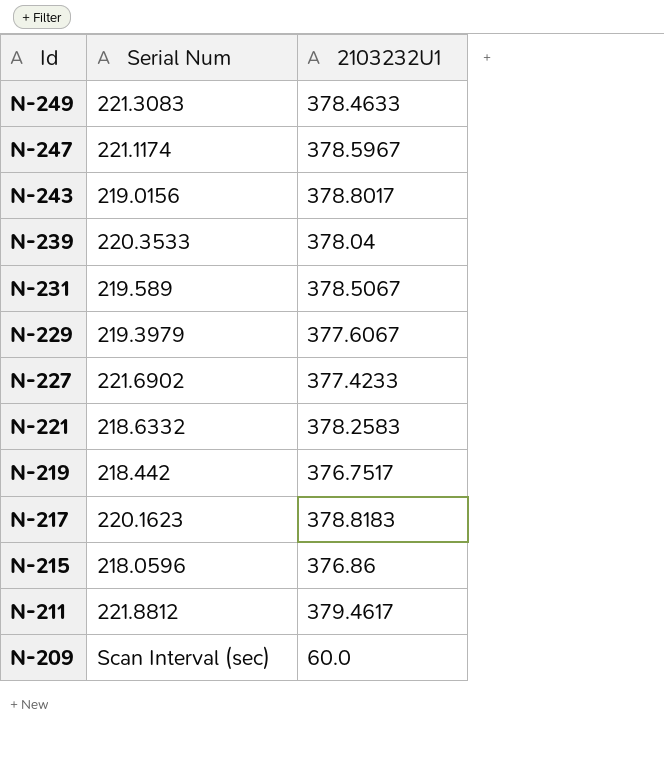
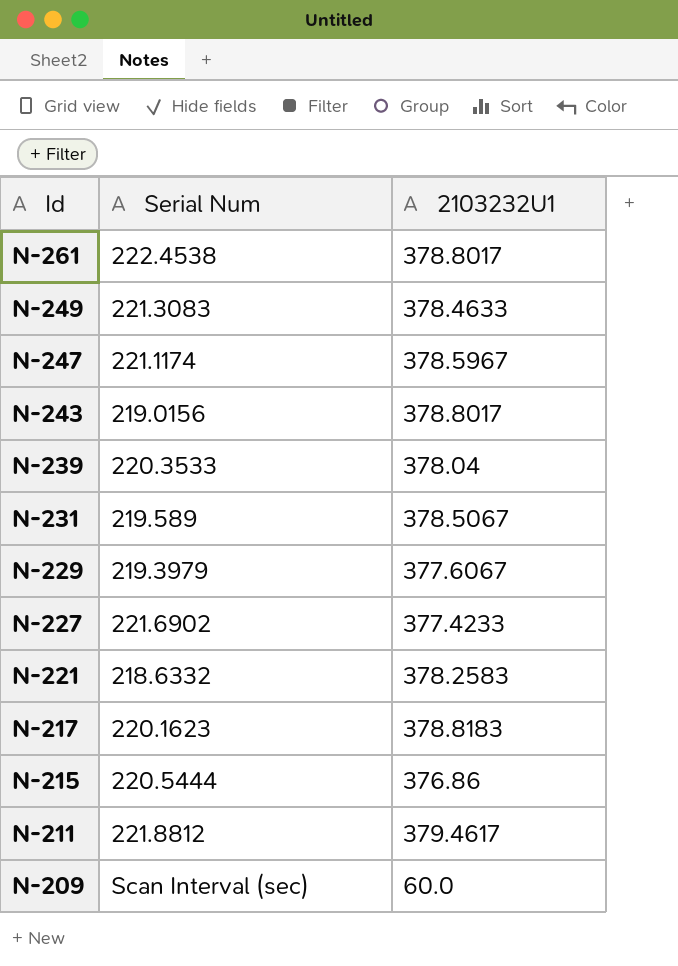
row N-219: 218.442 | 376.7517 -> none
row N-261: none -> 222.4538 | 378.8017
N-215 | Serial Num: 218.0596 -> 220.5444

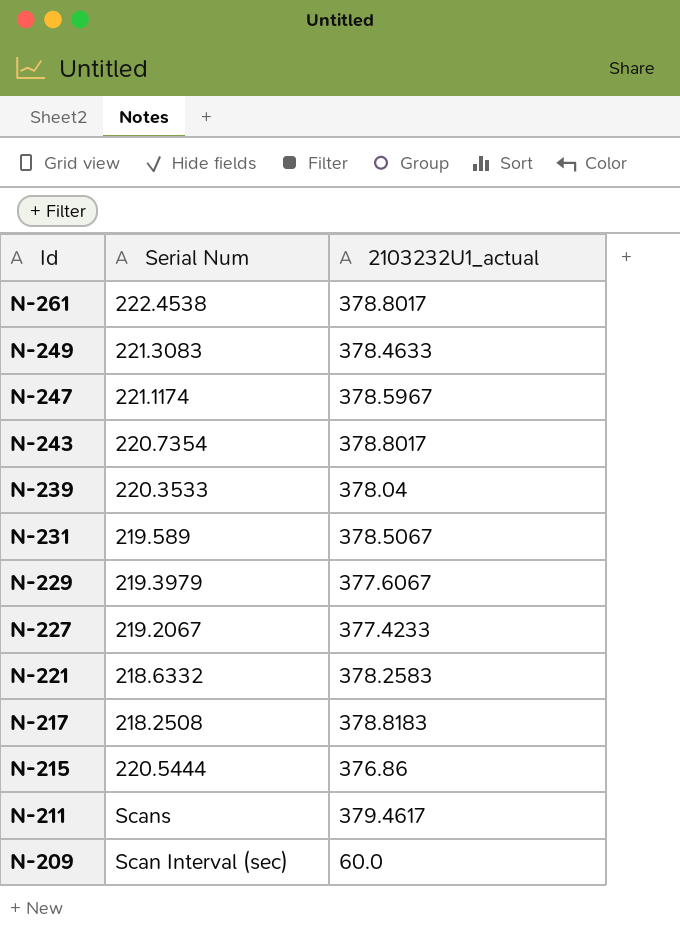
column name: 2103232U1 -> 2103232U1_actual
N-243 | Serial Num: 219.0156 -> 220.7354
N-227 | Serial Num: 221.6902 -> 219.2067
N-217 | Serial Num: 220.1623 -> 218.2508
N-211 | Serial Num: 221.8812 -> Scans

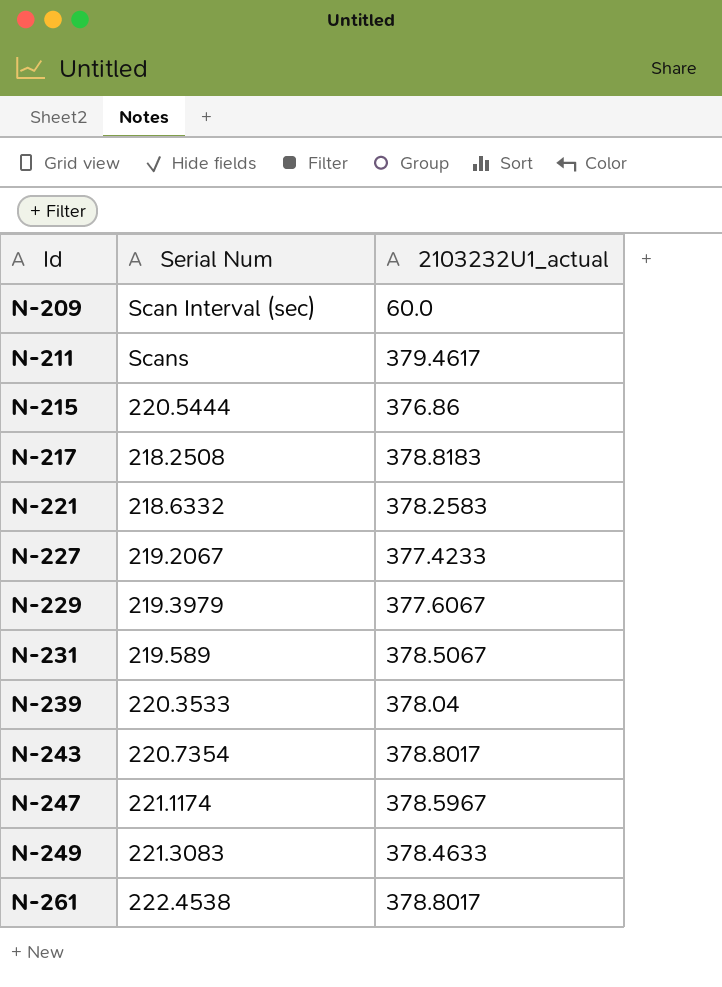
row order: Id descending -> Id ascending

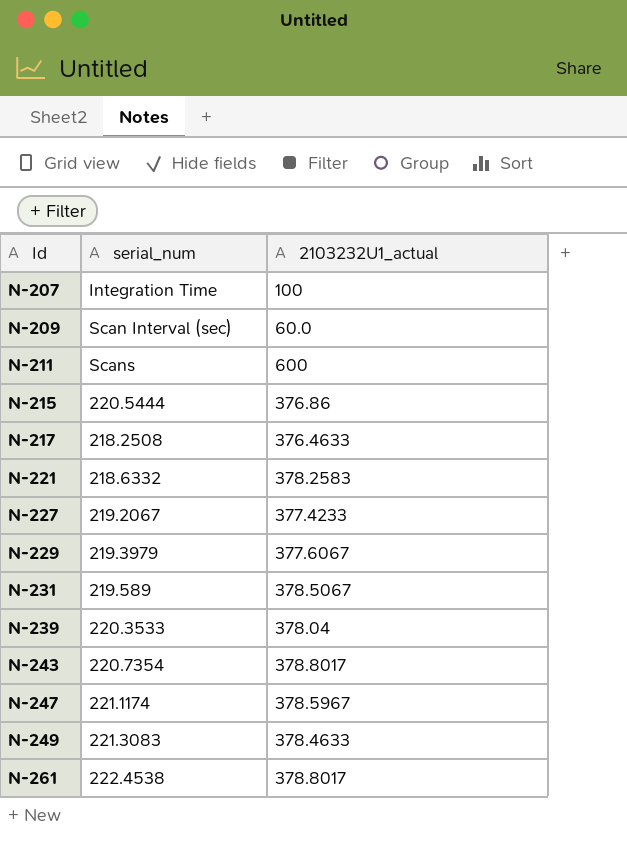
column name: Serial Num -> serial_num
row N-207: none -> Integration Time | 100
N-211 | 2103232U1_actual: 379.4617 -> 600
N-217 | 2103232U1_actual: 378.8183 -> 376.4633

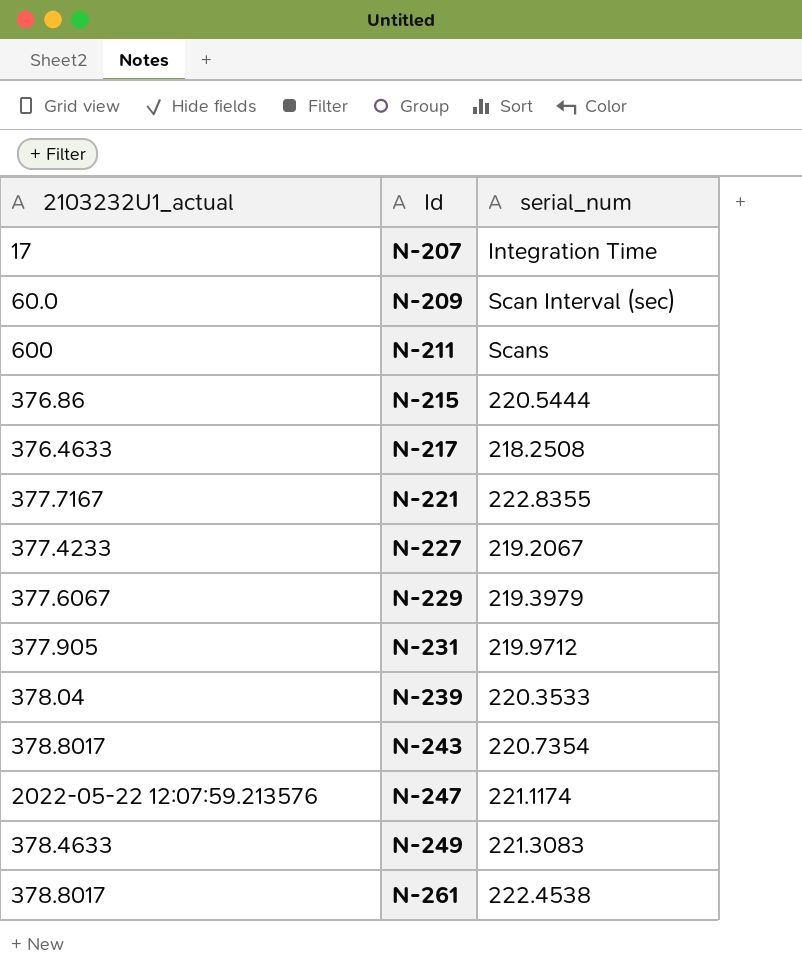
column 2103232U1_actual | position: 3 -> 1
N-207 | 2103232U1_actual: 100 -> 17
N-221 | 2103232U1_actual: 378.2583 -> 377.7167
N-221 | serial_num: 218.6332 -> 222.8355
N-231 | 2103232U1_actual: 378.5067 -> 377.905
N-231 | serial_num: 219.589 -> 219.9712
N-247 | 2103232U1_actual: 378.5967 -> 2022-05-22 12:07:59.213576

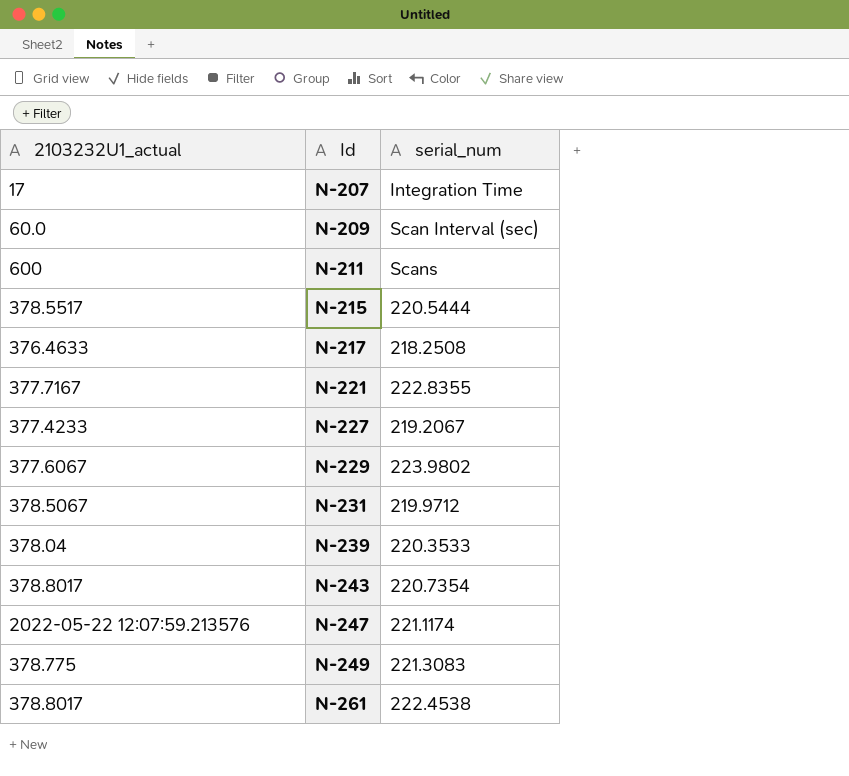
N-215 | 2103232U1_actual: 376.86 -> 378.5517
N-229 | serial_num: 219.3979 -> 223.9802
N-231 | 2103232U1_actual: 377.905 -> 378.5067
N-249 | 2103232U1_actual: 378.4633 -> 378.775

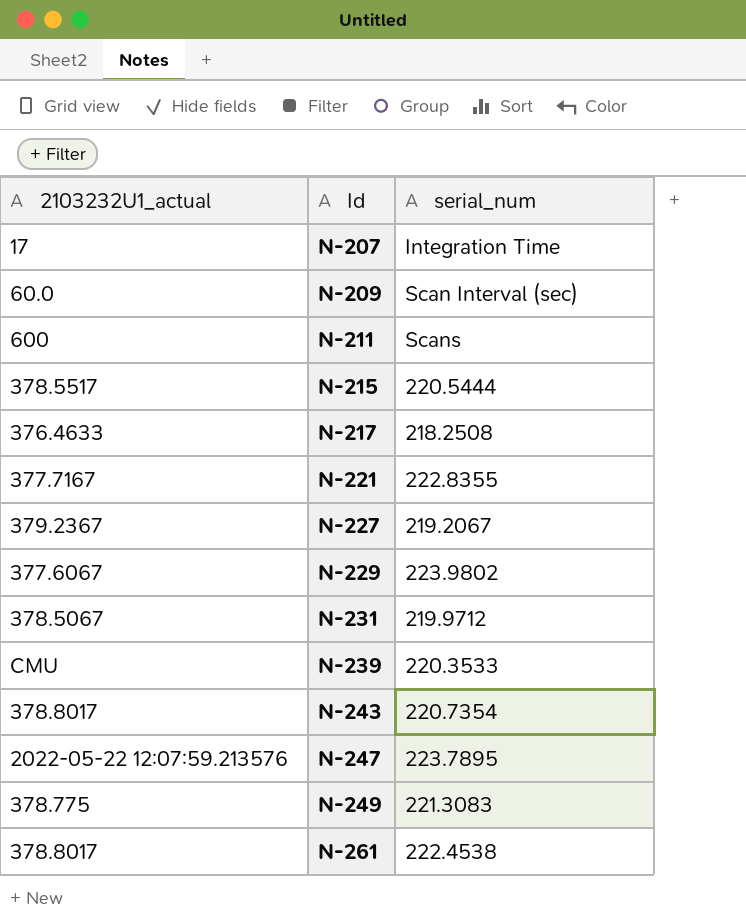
N-227 | 2103232U1_actual: 377.4233 -> 379.2367
N-239 | 2103232U1_actual: 378.04 -> CMU
N-247 | serial_num: 221.1174 -> 223.7895

